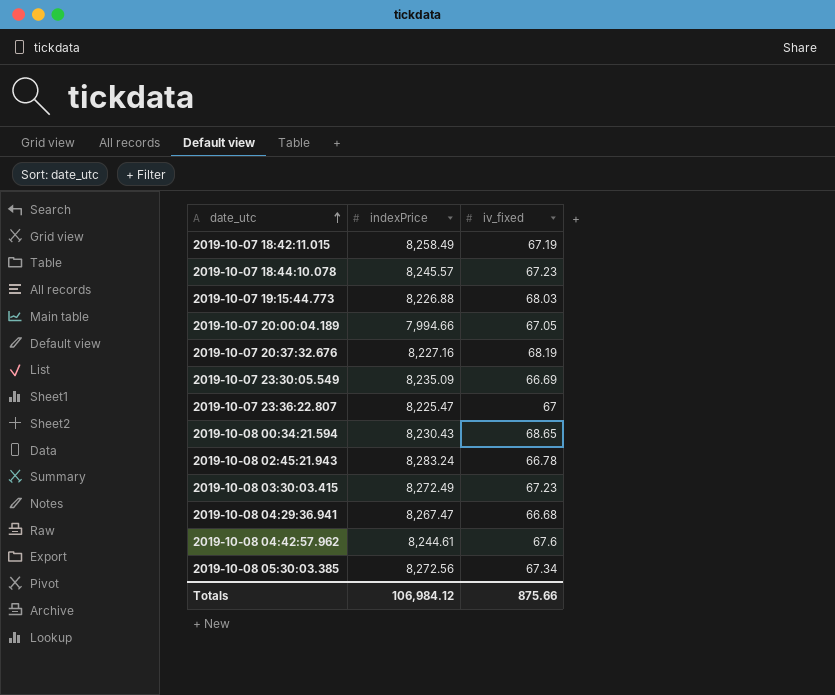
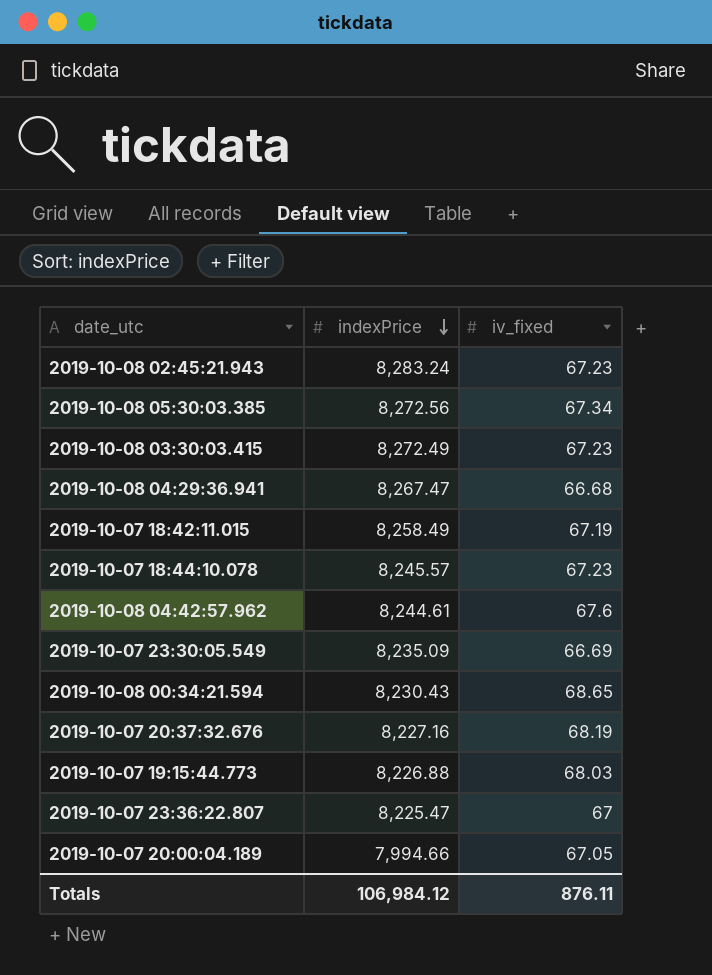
row order: date_utc ascending -> indexPrice descending
2019-10-08 02:45:21.943 | iv_fixed: 66.78 -> 67.23
Totals | iv_fixed: 875.66 -> 876.11

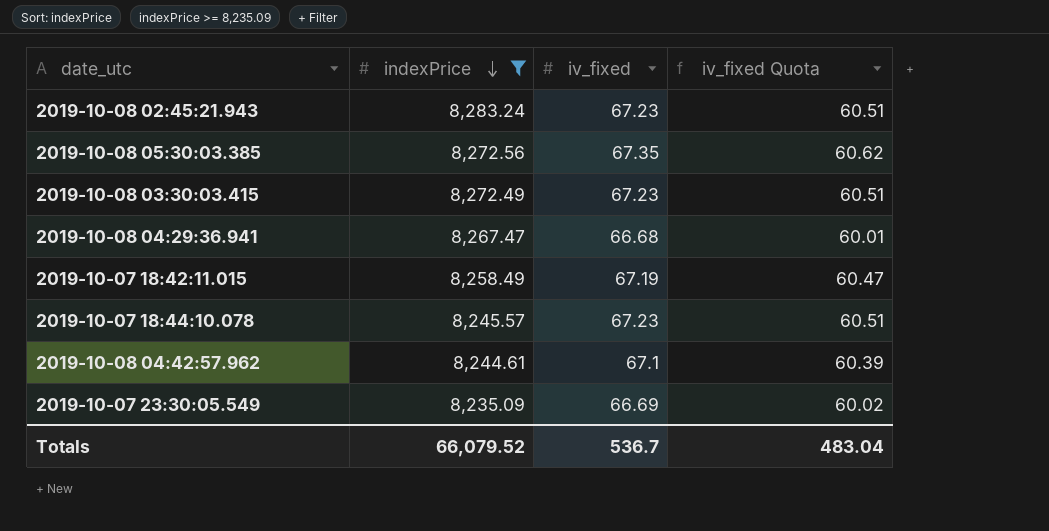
filter: none -> indexPrice >= 8,235.09
column iv_fixed Quota | formula: none -> [iv_fixed] * 0.9
2019-10-08 05:30:03.385 | iv_fixed: 67.34 -> 67.35
2019-10-08 04:42:57.962 | iv_fixed: 67.6 -> 67.1
Totals | indexPrice: 106,984.12 -> 66,079.52
Totals | iv_fixed: 876.11 -> 536.7

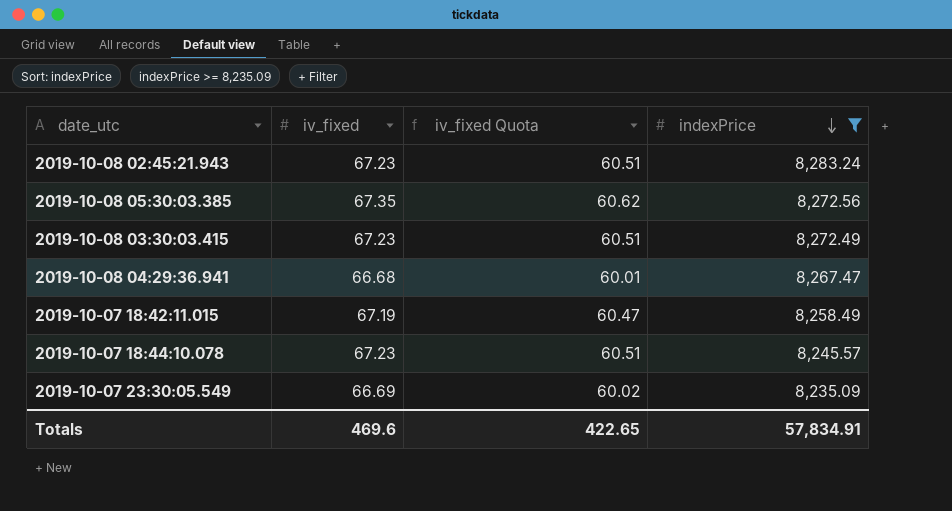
column indexPrice | position: 2 -> 4
row 2019-10-08 04:42:57.962: 8,244.61 | 67.1 | 60.39 -> none
Totals | iv_fixed: 536.7 -> 469.6
Totals | iv_fixed Quota: 483.04 -> 422.65
Totals | indexPrice: 66,079.52 -> 57,834.91

